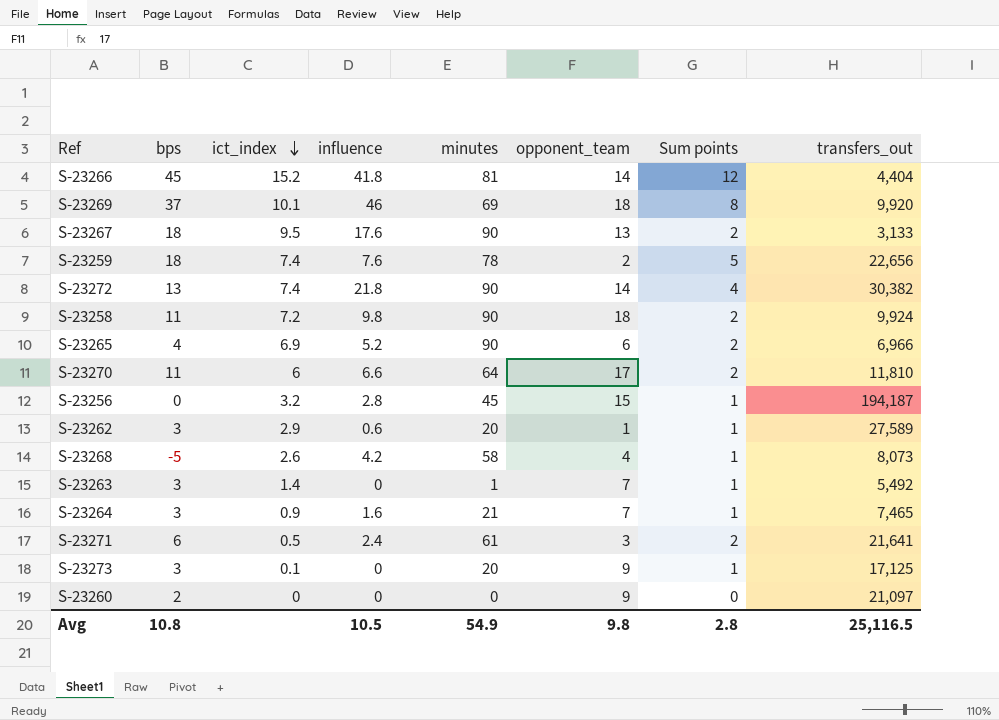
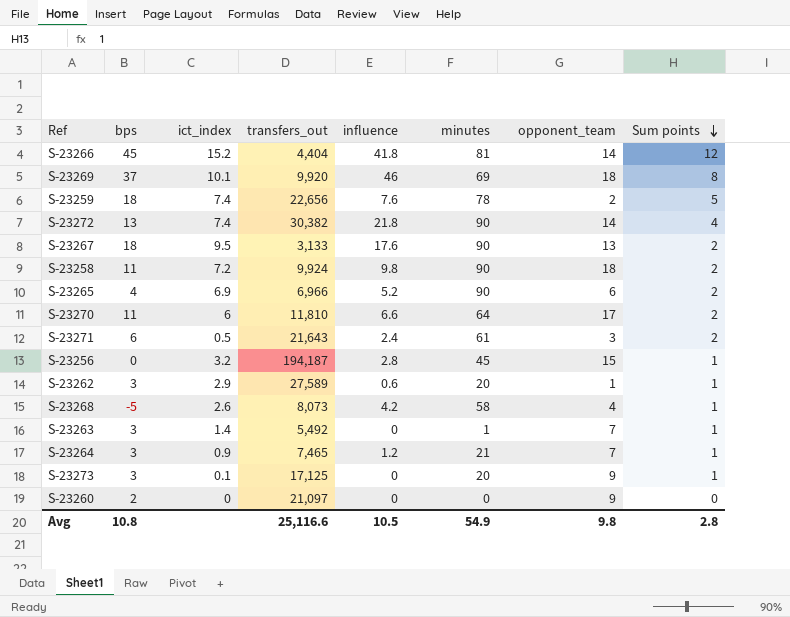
row order: ict_index descending -> Sum points descending
column transfers_out | position: 8 -> 4
S-23271 | transfers_out: 21,641 -> 21,643
S-23264 | influence: 1.6 -> 1.2
Avg | transfers_out: 25,116.5 -> 25,116.6

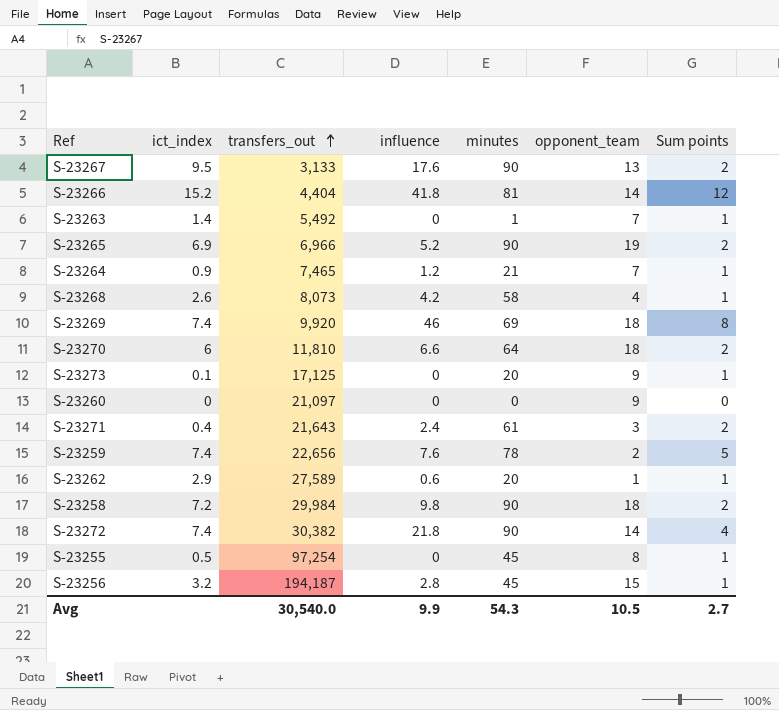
row order: Sum points descending -> transfers_out ascending
column bps | position: 2 -> none
S-23265 | opponent_team: 6 -> 19
S-23269 | ict_index: 10.1 -> 7.4
S-23270 | opponent_team: 17 -> 18
S-23271 | ict_index: 0.5 -> 0.4
S-23258 | transfers_out: 9,924 -> 29,984
row S-23255: none -> 0.5 | 97,254 | 0 | 45 | 8 | 1
Avg | transfers_out: 25,116.6 -> 30,540.0
Avg | influence: 10.5 -> 9.9
Avg | minutes: 54.9 -> 54.3
Avg | opponent_team: 9.8 -> 10.5
Avg | Sum points: 2.8 -> 2.7

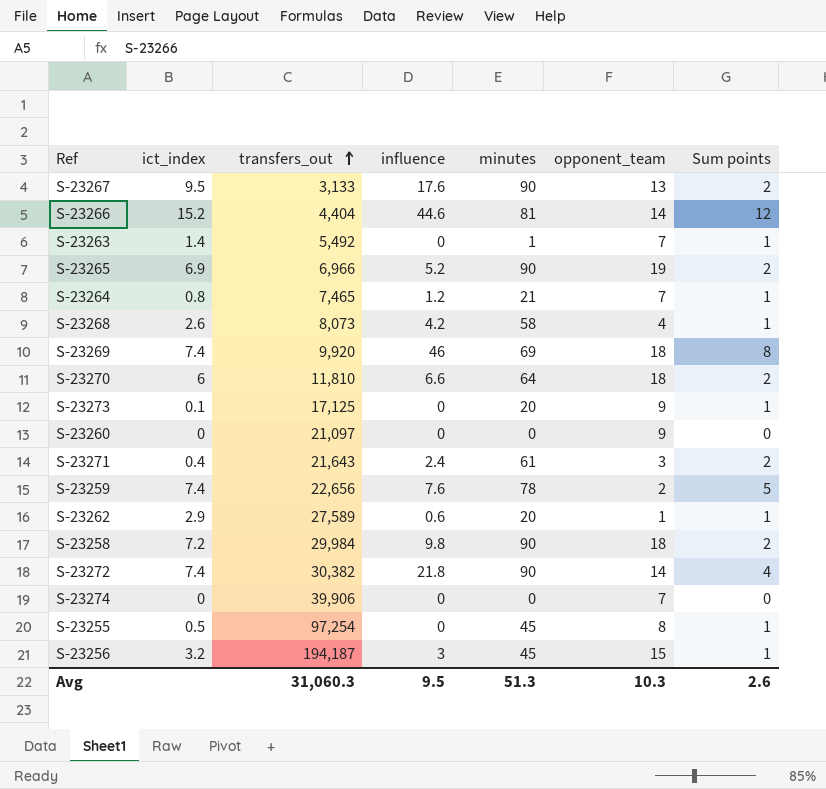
S-23266 | influence: 41.8 -> 44.6
S-23264 | ict_index: 0.9 -> 0.8
row S-23274: none -> 0 | 39,906 | 0 | 0 | 7 | 0
S-23256 | influence: 2.8 -> 3
Avg | transfers_out: 30,540.0 -> 31,060.3
Avg | influence: 9.9 -> 9.5
Avg | minutes: 54.3 -> 51.3
Avg | opponent_team: 10.5 -> 10.3
Avg | Sum points: 2.7 -> 2.6

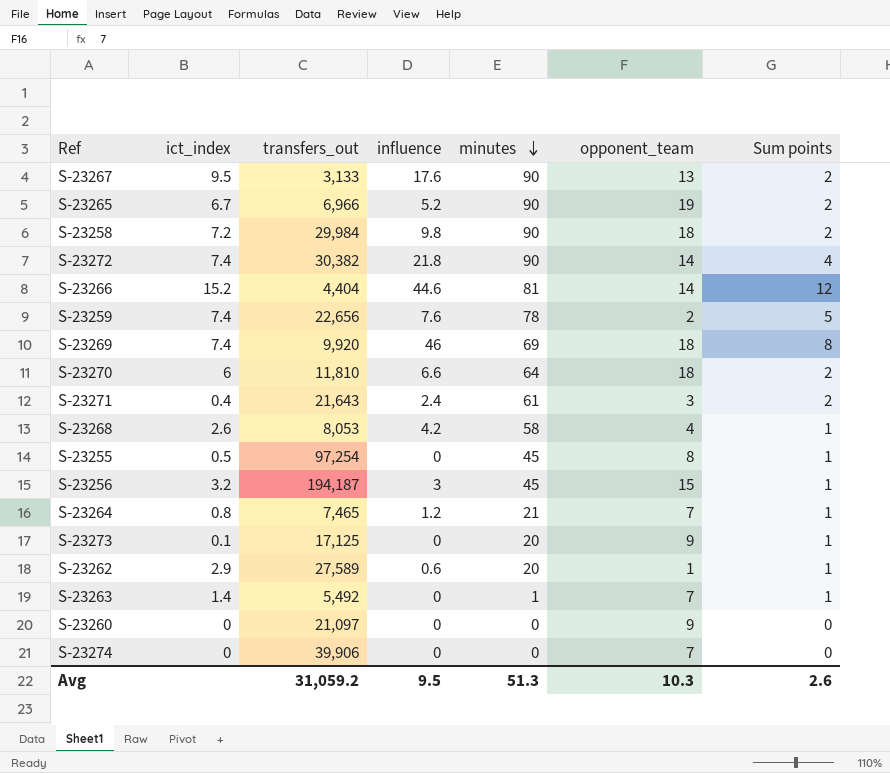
row order: transfers_out ascending -> minutes descending
S-23265 | ict_index: 6.9 -> 6.7
S-23268 | transfers_out: 8,073 -> 8,053
Avg | transfers_out: 31,060.3 -> 31,059.2

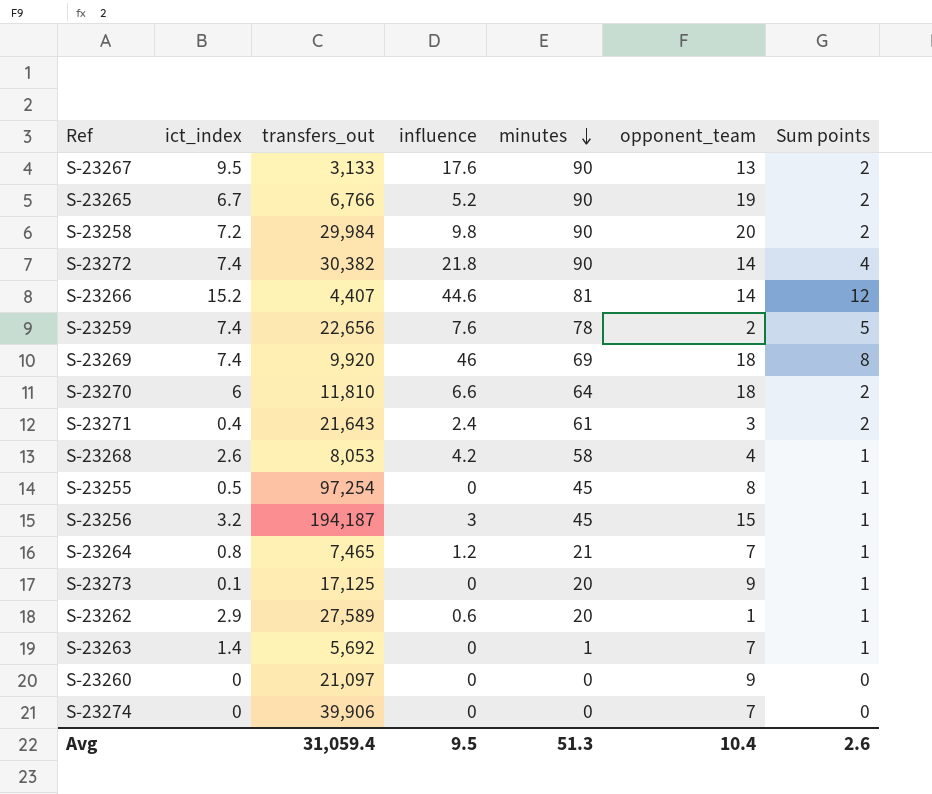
S-23265 | transfers_out: 6,966 -> 6,766
S-23258 | opponent_team: 18 -> 20
S-23266 | transfers_out: 4,404 -> 4,407
S-23263 | transfers_out: 5,492 -> 5,692
Avg | transfers_out: 31,059.2 -> 31,059.4
Avg | opponent_team: 10.3 -> 10.4

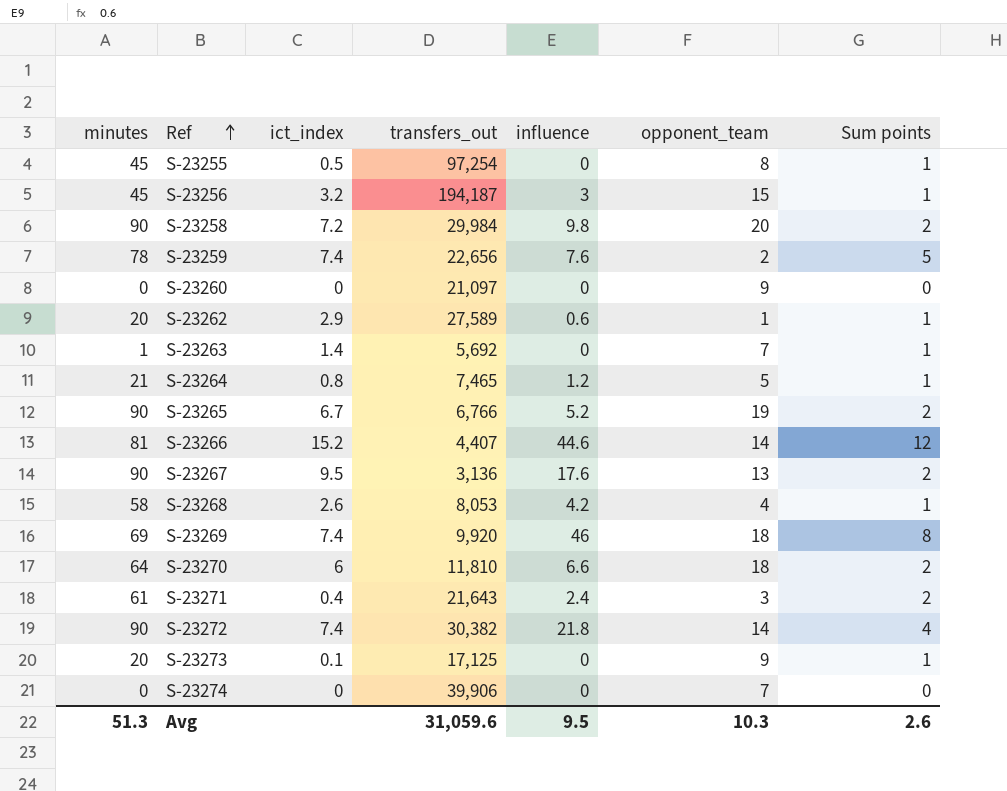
row order: minutes descending -> Ref ascending
column minutes | position: 5 -> 1
S-23264 | opponent_team: 7 -> 5
S-23267 | transfers_out: 3,133 -> 3,136
Avg | transfers_out: 31,059.4 -> 31,059.6
Avg | opponent_team: 10.4 -> 10.3

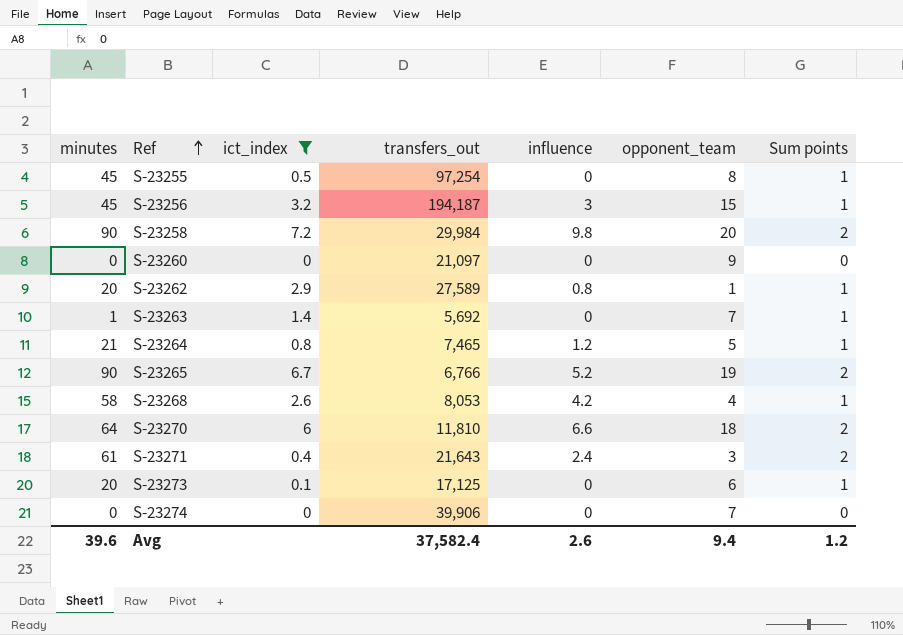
filter: none -> ict_index <= 7.2
S-23262 | influence: 0.6 -> 0.8
S-23273 | opponent_team: 9 -> 6
Avg | minutes: 51.3 -> 39.6
Avg | transfers_out: 31,059.6 -> 37,582.4
Avg | influence: 9.5 -> 2.6
Avg | opponent_team: 10.3 -> 9.4
Avg | Sum points: 2.6 -> 1.2

